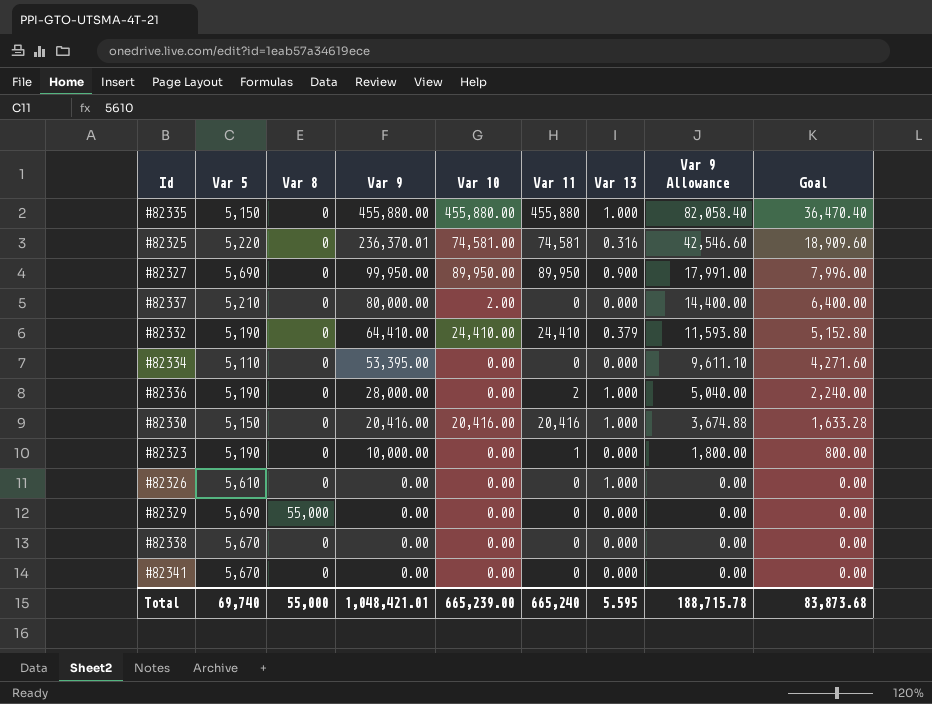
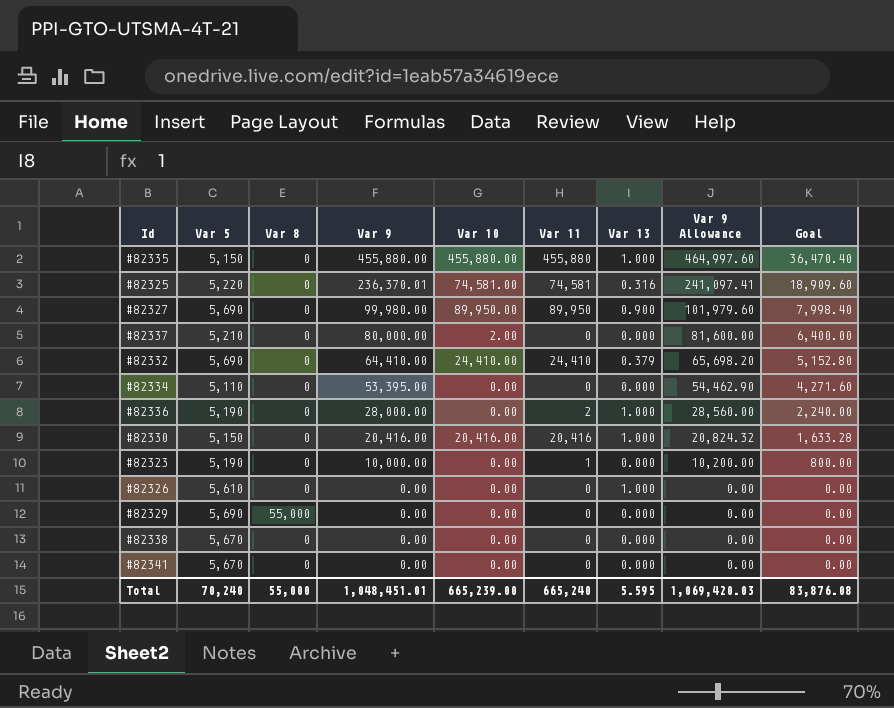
column Var 9 Allowance | formula: [Var 9] * 0.18 -> [Var 9] * 1.02
#82327 | Var 9: 99,950.00 -> 99,980.00
#82327 | Goal: 7,996.00 -> 7,998.40
#82332 | Var 5: 5,190 -> 5,690
Total | Var 5: 69,740 -> 70,240
Total | Var 9: 1,048,421.01 -> 1,048,451.01
Total | Var 9 Allowance: 188,715.78 -> 1,069,420.03
Total | Goal: 83,873.68 -> 83,876.08

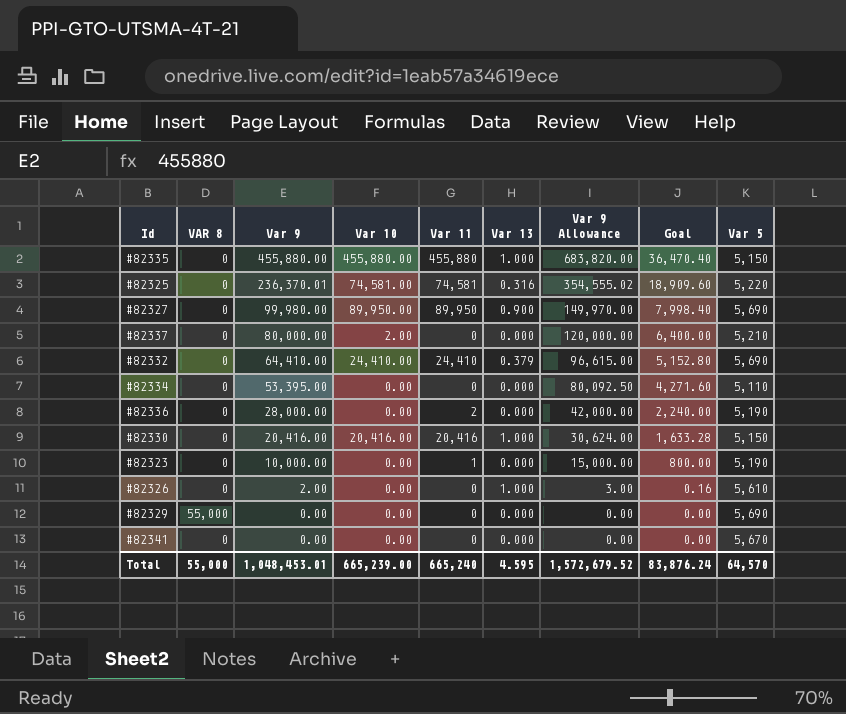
column name: Var 8 -> VAR 8
column Var 9 Allowance | formula: [Var 9] * 1.02 -> [Var 9] * 1.5
column Var 5 | position: 2 -> 9
row #82338: 5,670 | 0 | 0.00 | 0.00 | 0 | 0.000 | 0.00 | 0.00 -> none
#82336 | Var 13: 1.000 -> 0.000
#82326 | Var 9: 0.00 -> 2.00
#82326 | Goal: 0.00 -> 0.16
Total | Var 9: 1,048,451.01 -> 1,048,453.01
Total | Var 13: 5.595 -> 4.595
Total | Var 9 Allowance: 1,069,420.03 -> 1,572,679.52
Total | Goal: 83,876.08 -> 83,876.24
Total | Var 5: 70,240 -> 64,570

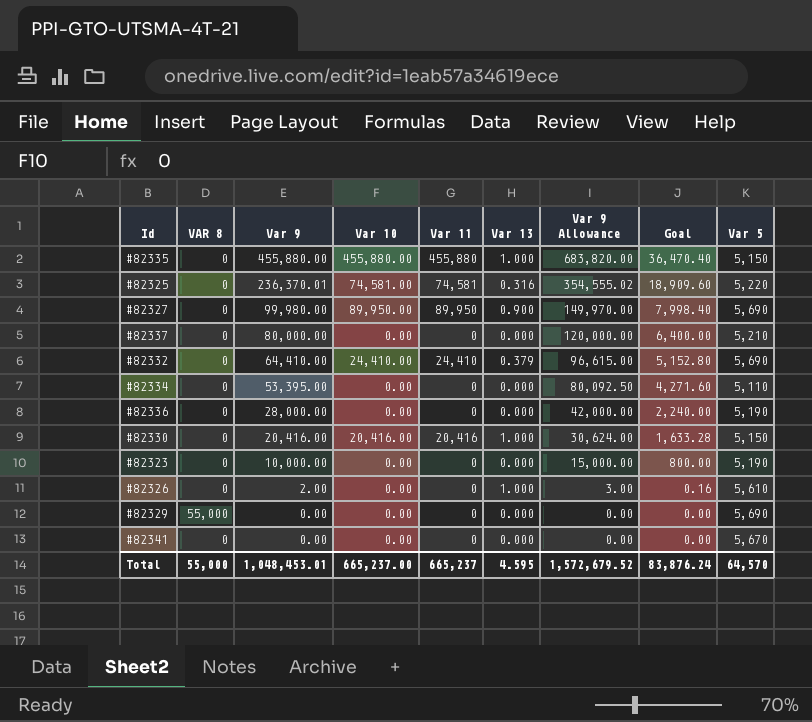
#82337 | Var 10: 2.00 -> 0.00
#82336 | Var 11: 2 -> 0
#82323 | Var 11: 1 -> 0
Total | Var 10: 665,239.00 -> 665,237.00
Total | Var 11: 665,240 -> 665,237

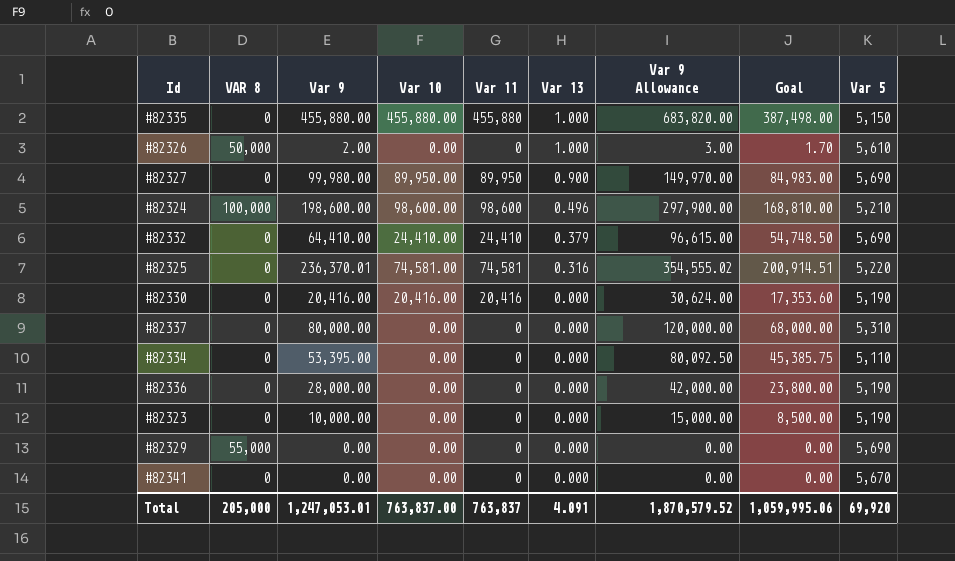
row order: Var 9 descending -> Var 13 descending
column Goal | formula: [Var 9] * 0.08 -> [Var 9] * 0.85
#82326 | VAR 8: 0 -> 50,000
row #82324: none -> 100,000 | 198,600.00 | 98,600.00 | 98,600 | 0.496 | 297,900.00 | 168,810.00 | 5,210
#82330 | Var 13: 1.000 -> 0.000
#82330 | Var 5: 5,150 -> 5,190
#82337 | Var 5: 5,210 -> 5,310
Total | VAR 8: 55,000 -> 205,000
Total | Var 9: 1,048,453.01 -> 1,247,053.01
Total | Var 10: 665,237.00 -> 763,837.00
Total | Var 11: 665,237 -> 763,837
Total | Var 13: 4.595 -> 4.091
Total | Var 9 Allowance: 1,572,679.52 -> 1,870,579.52
Total | Goal: 83,876.24 -> 1,059,995.06
Total | Var 5: 64,570 -> 69,920

